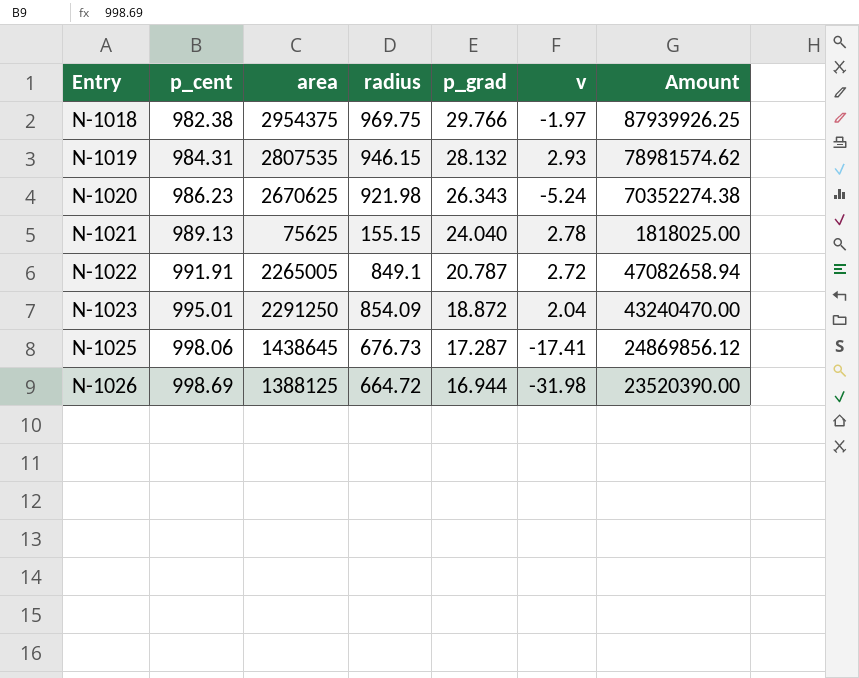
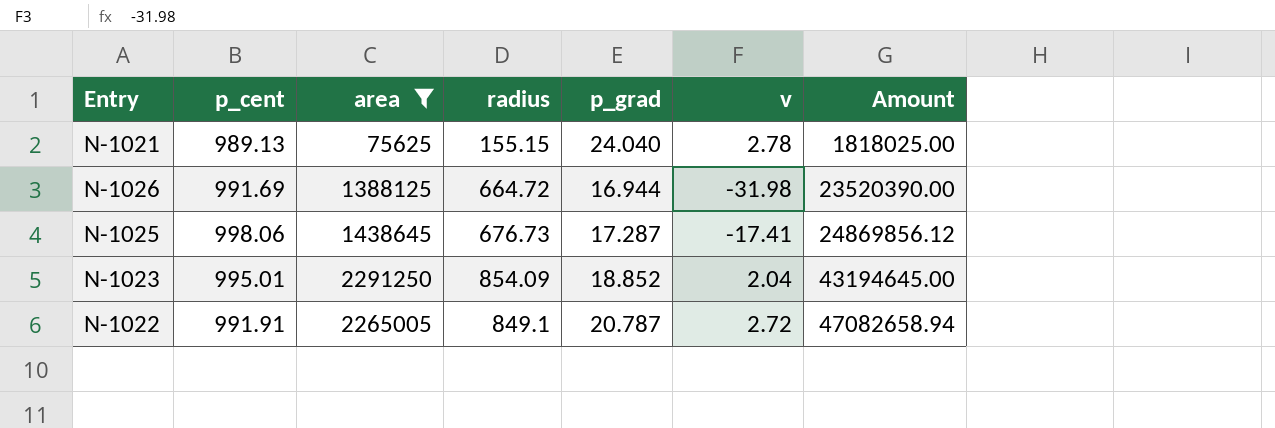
filter: none -> area <= 2291250
row order: Entry ascending -> Amount ascending
N-1026 | p_cent: 998.69 -> 991.69
N-1023 | p_grad: 18.872 -> 18.852
N-1023 | Amount: 43240470.00 -> 43194645.00

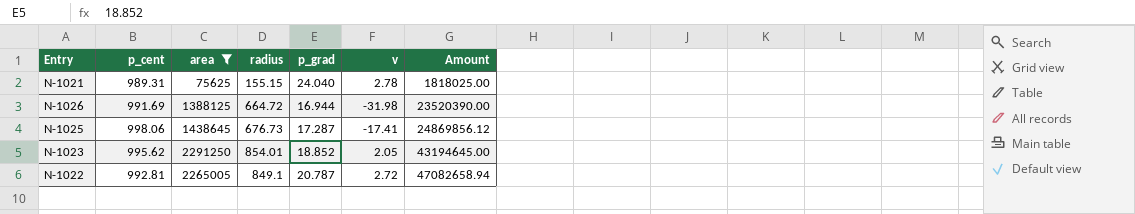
N-1021 | p_cent: 989.13 -> 989.31
N-1023 | p_cent: 995.01 -> 995.62
N-1023 | radius: 854.09 -> 854.01
N-1023 | v: 2.04 -> 2.05
N-1022 | p_cent: 991.91 -> 992.81

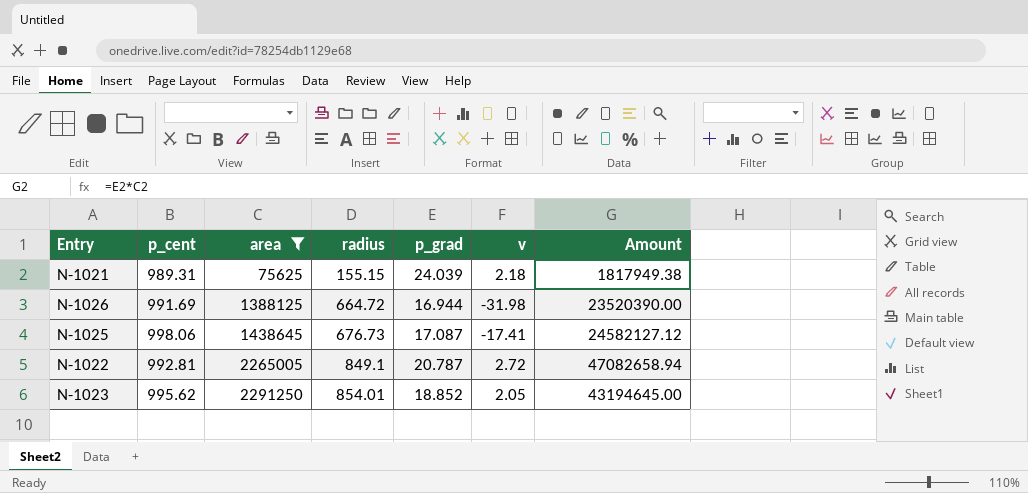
row order: Amount ascending -> area ascending
N-1021 | p_grad: 24.040 -> 24.039
N-1021 | v: 2.78 -> 2.18
N-1021 | Amount: 1818025.00 -> 1817949.38
N-1025 | p_grad: 17.287 -> 17.087
N-1025 | Amount: 24869856.12 -> 24582127.12

